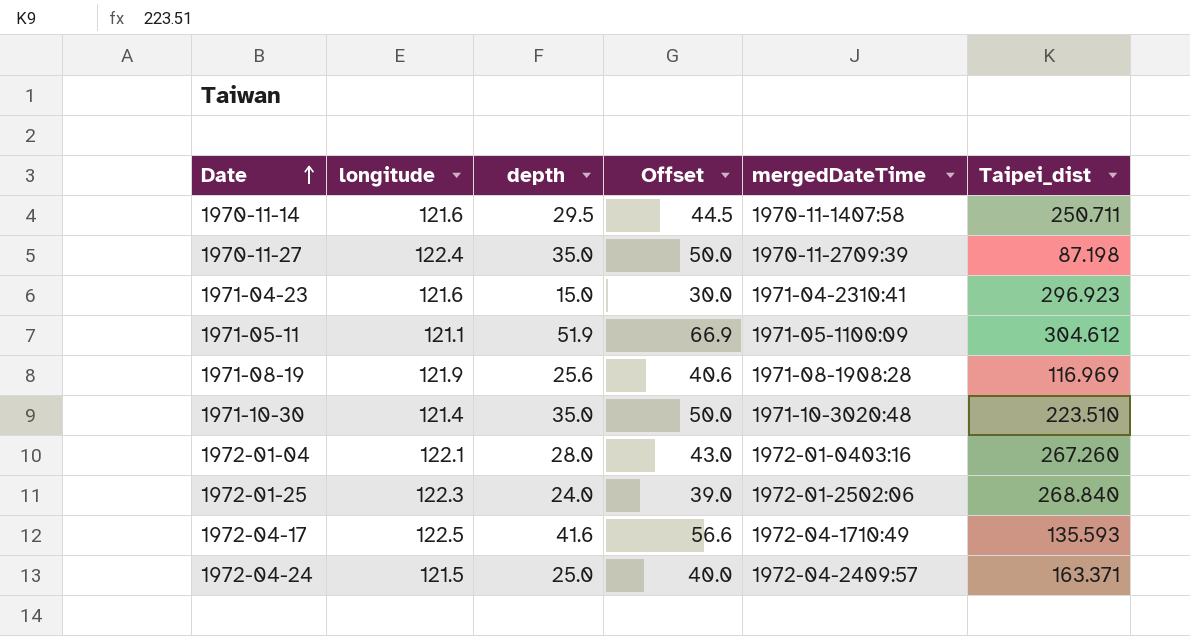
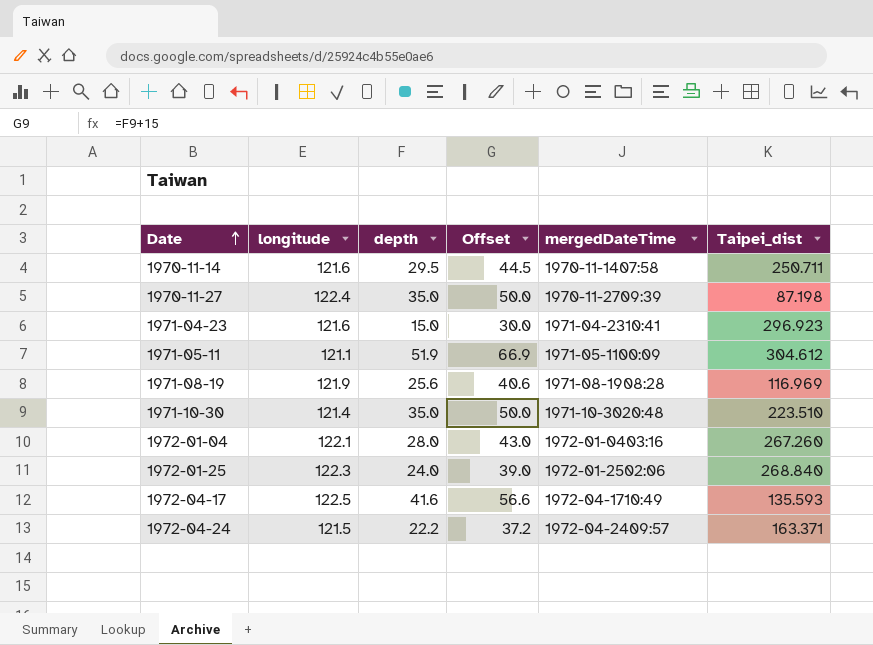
1972-04-24 | depth: 25.0 -> 22.2
1972-04-24 | Offset: 40.0 -> 37.2

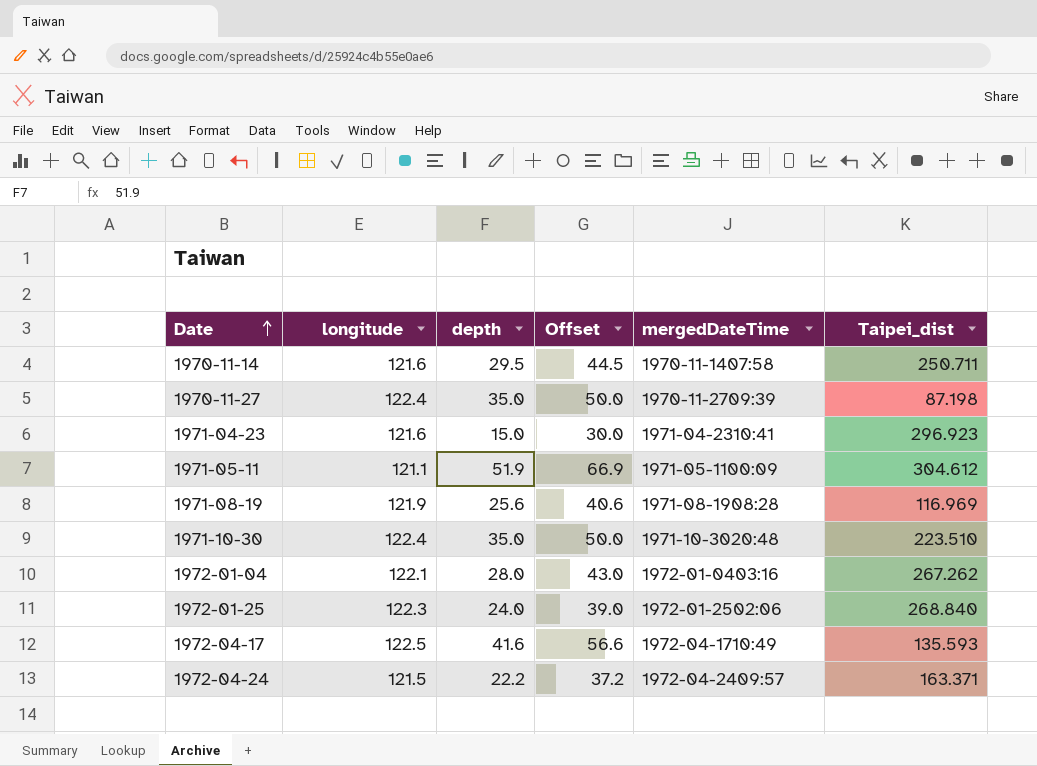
1971-10-30 | longitude: 121.4 -> 122.4
1972-01-04 | Taipei_dist: 267.260 -> 267.262

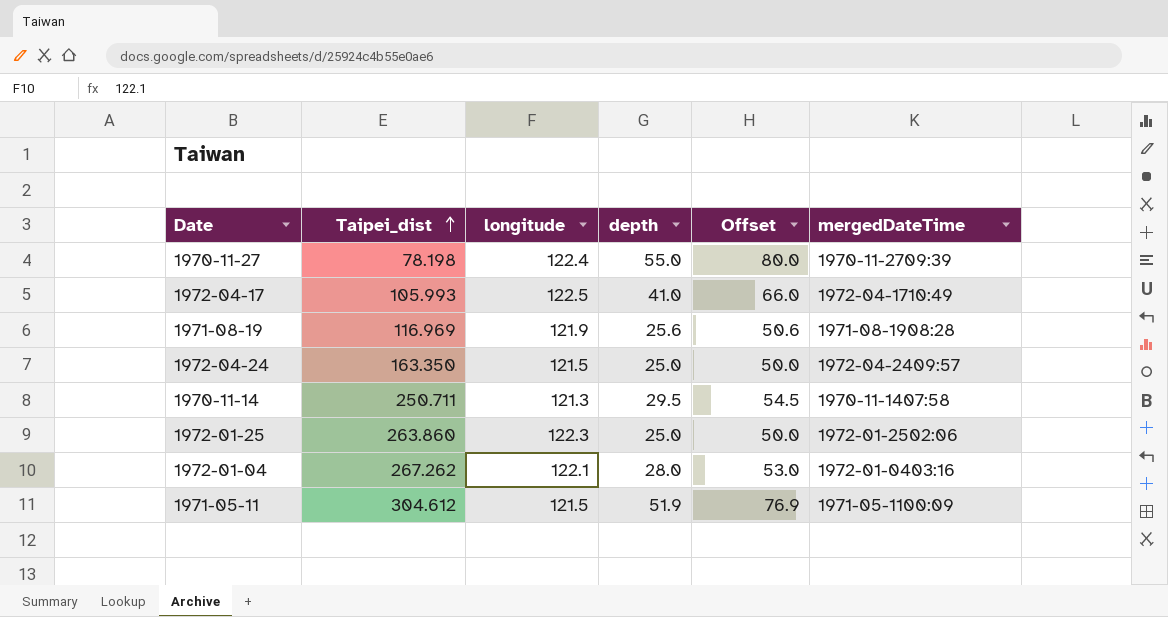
row order: Date ascending -> Taipei_dist ascending
column Taipei_dist | position: 6 -> 2
column Offset | formula: [depth] + 15 -> [depth] + 25
row 1971-04-23: 121.6 | 15.0 | 30.0 | 1971-04-2310:41 | 296.923 -> none
row 1971-10-30: 122.4 | 35.0 | 50.0 | 1971-10-3020:48 | 223.510 -> none
1970-11-27 | Taipei_dist: 87.198 -> 78.198
1970-11-27 | depth: 35.0 -> 55.0
1972-04-17 | Taipei_dist: 135.593 -> 105.993
1972-04-17 | depth: 41.6 -> 41.0
1972-04-24 | Taipei_dist: 163.371 -> 163.350
1972-04-24 | depth: 22.2 -> 25.0
1970-11-14 | longitude: 121.6 -> 121.3
1972-01-25 | Taipei_dist: 268.840 -> 263.860
1972-01-25 | depth: 24.0 -> 25.0
1971-05-11 | longitude: 121.1 -> 121.5

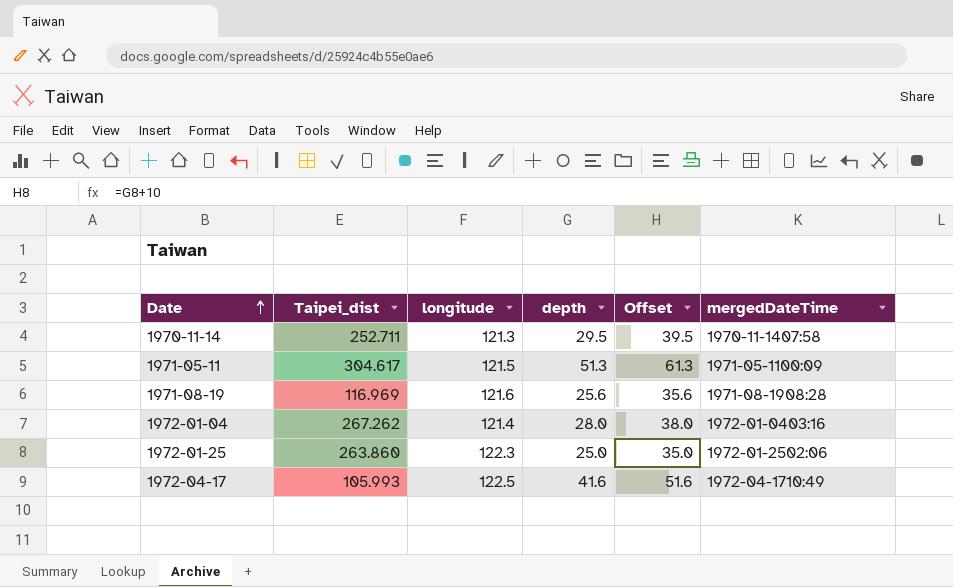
row order: Taipei_dist ascending -> Date ascending
column Offset | formula: [depth] + 25 -> [depth] + 10
row 1970-11-27: 78.198 | 122.4 | 55.0 | 80.0 | 1970-11-2709:39 -> none
row 1972-04-24: 163.350 | 121.5 | 25.0 | 50.0 | 1972-04-2409:57 -> none
1970-11-14 | Taipei_dist: 250.711 -> 252.711
1971-05-11 | Taipei_dist: 304.612 -> 304.617
1971-05-11 | depth: 51.9 -> 51.3
1971-08-19 | longitude: 121.9 -> 121.6
1972-01-04 | longitude: 122.1 -> 121.4
1972-04-17 | depth: 41.0 -> 41.6

